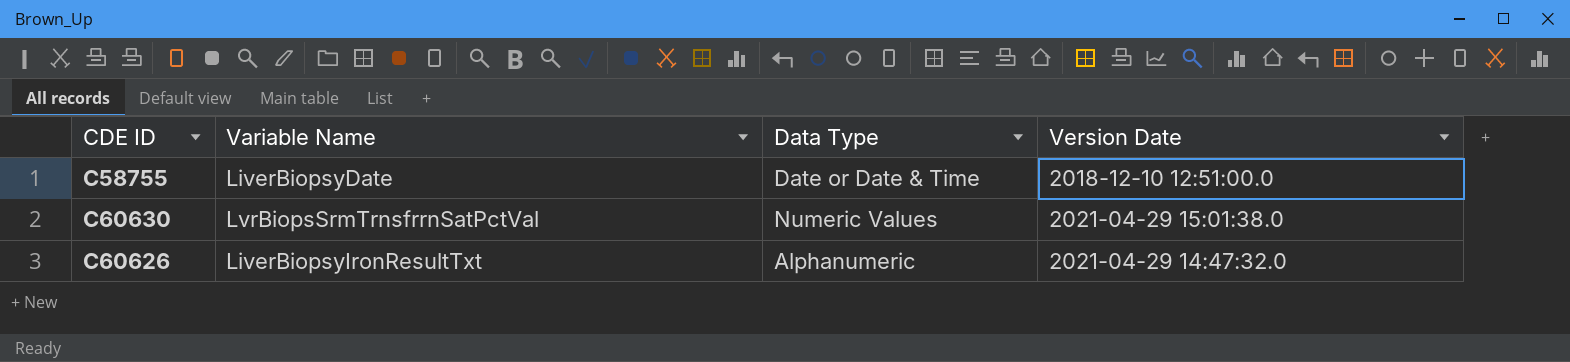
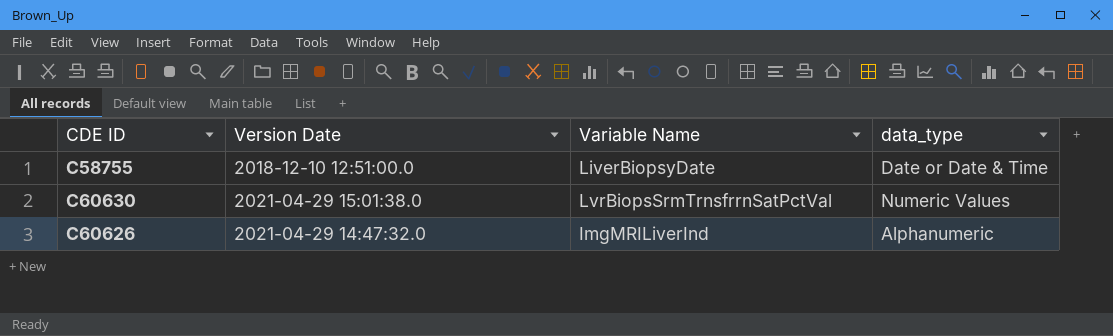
column Version Date | position: 4 -> 2
column name: Data Type -> data_type
C60626 | Variable Name: LiverBiopsyIronResultTxt -> ImgMRILiverInd

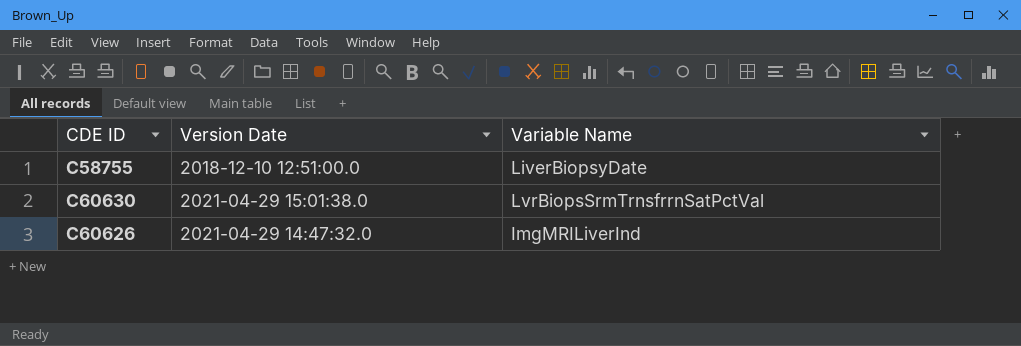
column data_type | position: 4 -> none

